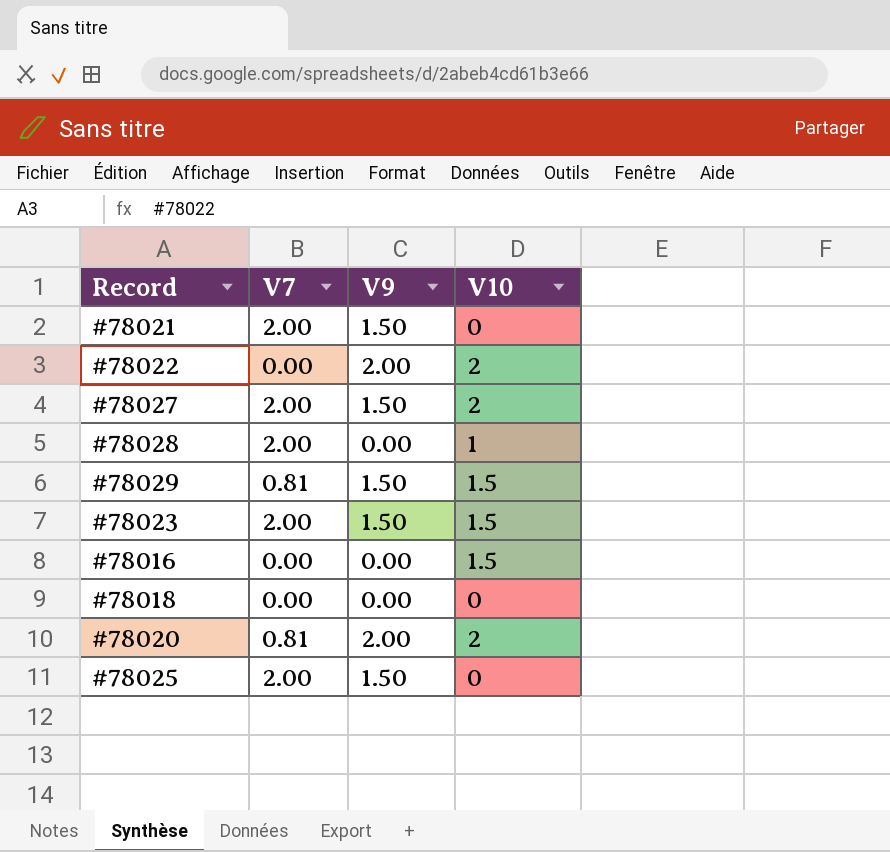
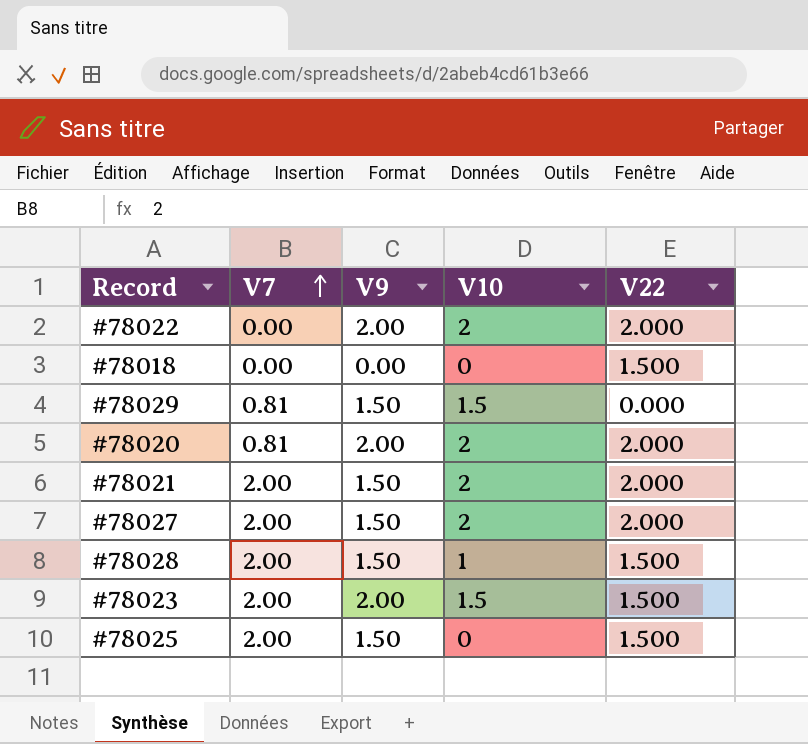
row order: none -> V7 ascending
column V22 | position: none -> 5
row #78016: 0.00 | 0.00 | 1.5 -> none
#78021 | V10: 0 -> 2
#78028 | V9: 0.00 -> 1.50
#78023 | V9: 1.50 -> 2.00

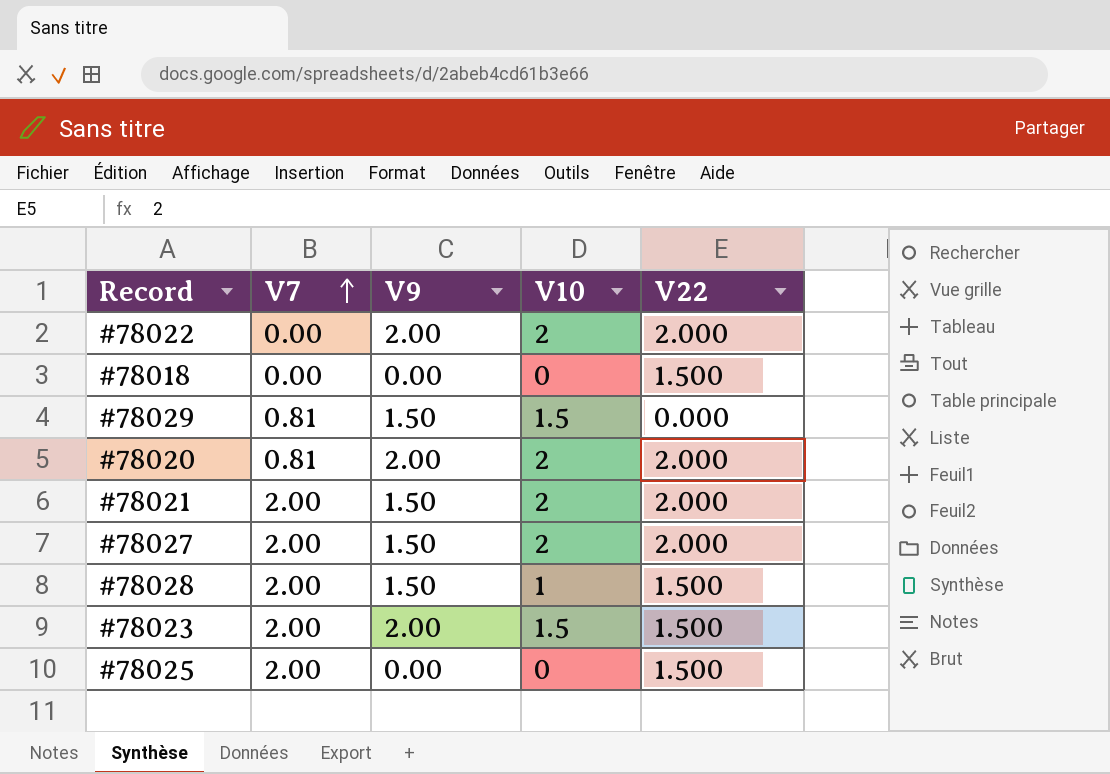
#78025 | V9: 1.50 -> 0.00

